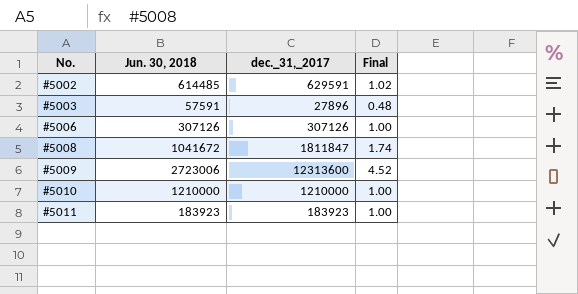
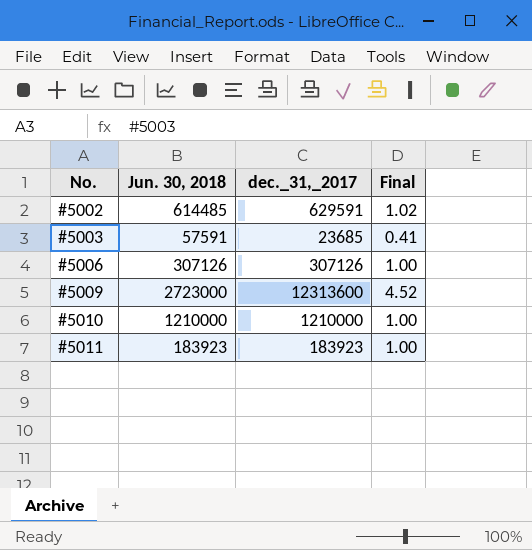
row #5008: 1041672 | 1811847 | 1.74 -> none
#5003 | dec._31,_2017: 27896 -> 23685
#5003 | Final: 0.48 -> 0.41
#5009 | Jun. 30, 2018: 2723006 -> 2723000

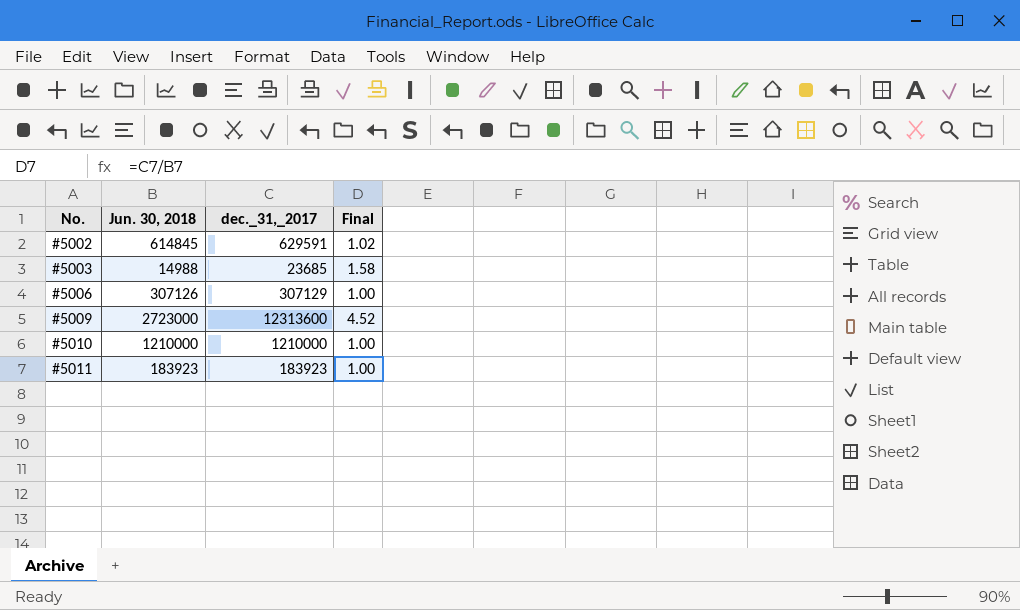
#5002 | Jun. 30, 2018: 614485 -> 614845
#5003 | Jun. 30, 2018: 57591 -> 14988
#5003 | Final: 0.41 -> 1.58
#5006 | dec._31,_2017: 307126 -> 307129

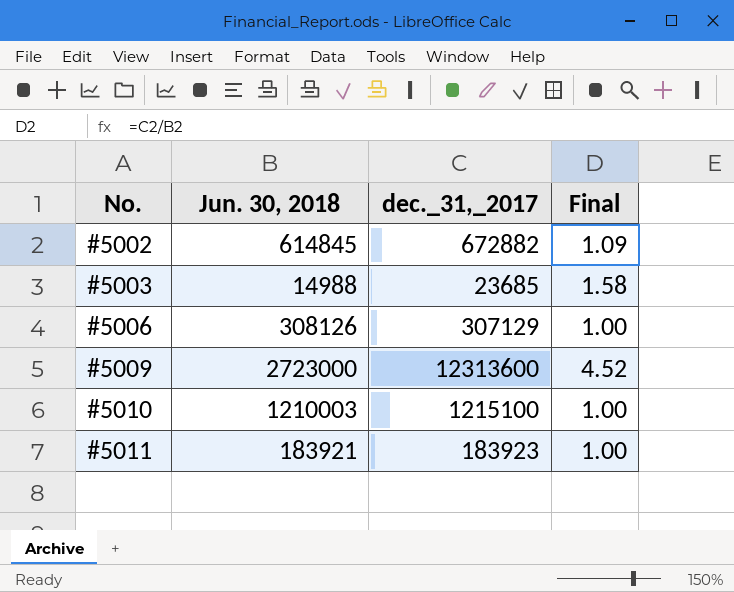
#5002 | dec._31,_2017: 629591 -> 672882
#5002 | Final: 1.02 -> 1.09
#5006 | Jun. 30, 2018: 307126 -> 308126
#5010 | Jun. 30, 2018: 1210000 -> 1210003
#5010 | dec._31,_2017: 1210000 -> 1215100
#5011 | Jun. 30, 2018: 183923 -> 183921

